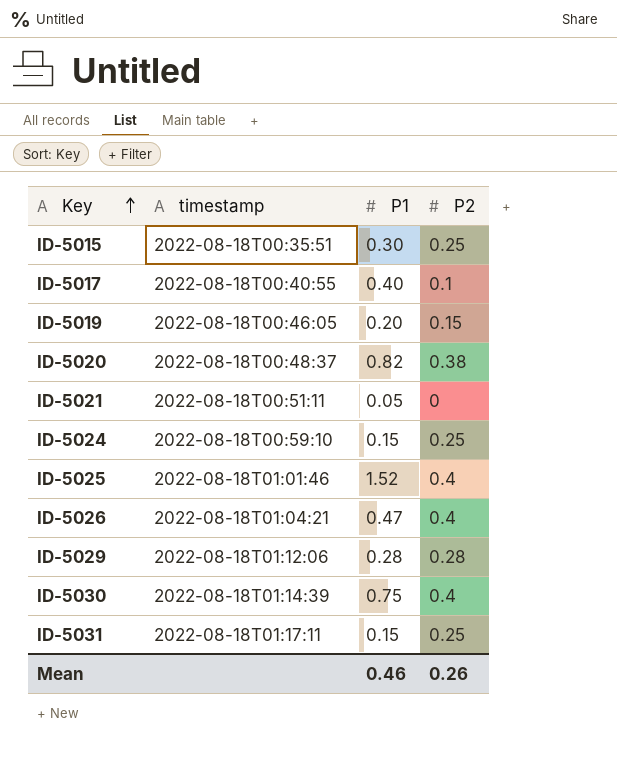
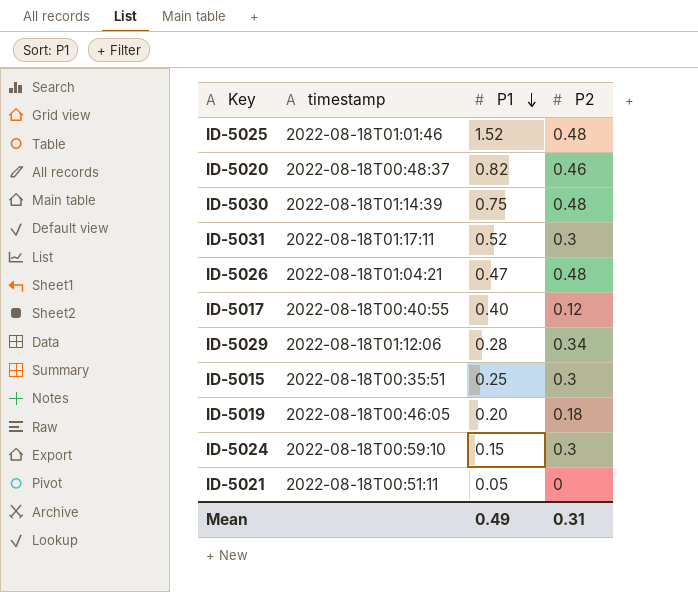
row order: Key ascending -> P1 descending
ID-5025 | P2: 0.4 -> 0.48
ID-5020 | P2: 0.38 -> 0.46
ID-5030 | P2: 0.4 -> 0.48
ID-5031 | P1: 0.15 -> 0.52
ID-5031 | P2: 0.25 -> 0.3
ID-5026 | P2: 0.4 -> 0.48
ID-5017 | P2: 0.1 -> 0.12
ID-5029 | P2: 0.28 -> 0.34
ID-5015 | P1: 0.30 -> 0.25
ID-5015 | P2: 0.25 -> 0.3
ID-5019 | P2: 0.15 -> 0.18
ID-5024 | P2: 0.25 -> 0.3
Mean | P1: 0.46 -> 0.49
Mean | P2: 0.26 -> 0.31

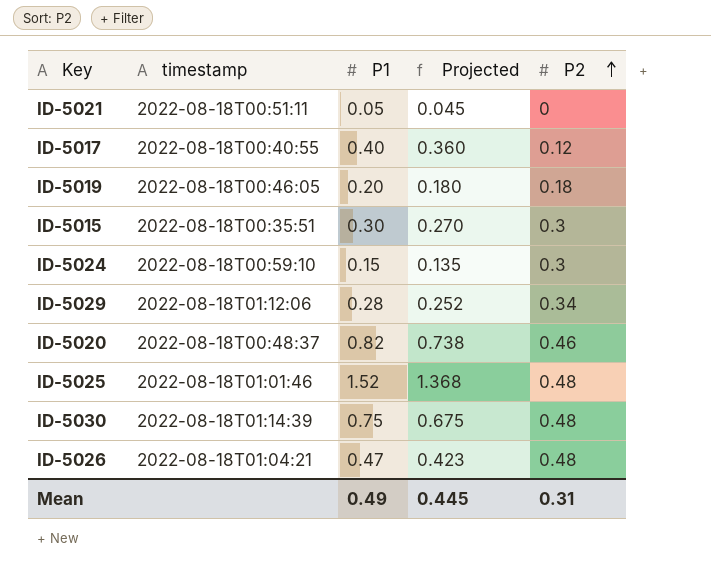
row order: P1 descending -> P2 ascending
column Projected | formula: none -> [P1] * 0.9
row ID-5031: 2022-08-18T01:17:11 | 0.52 | 0.3 -> none
ID-5015 | P1: 0.25 -> 0.30

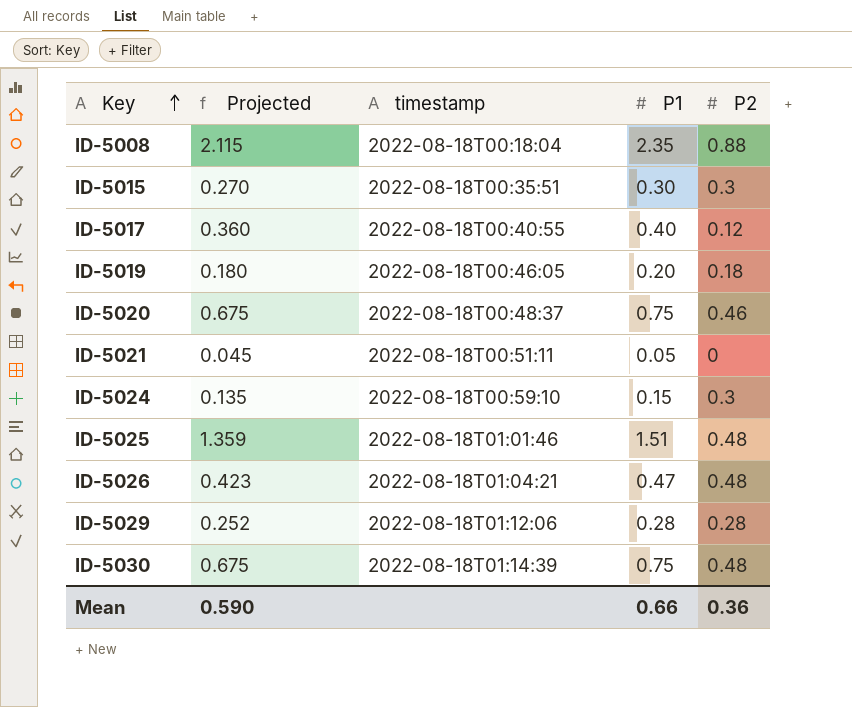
row order: P2 ascending -> Key ascending
column Projected | position: 4 -> 2
row ID-5008: none -> 2.115 | 2022-08-18T00:18:04 | 2.35 | 0.88
ID-5020 | Projected: 0.738 -> 0.675
ID-5020 | P1: 0.82 -> 0.75
ID-5025 | Projected: 1.368 -> 1.359
ID-5025 | P1: 1.52 -> 1.51
ID-5029 | P2: 0.34 -> 0.28
Mean | Projected: 0.445 -> 0.590
Mean | P1: 0.49 -> 0.66
Mean | P2: 0.31 -> 0.36

